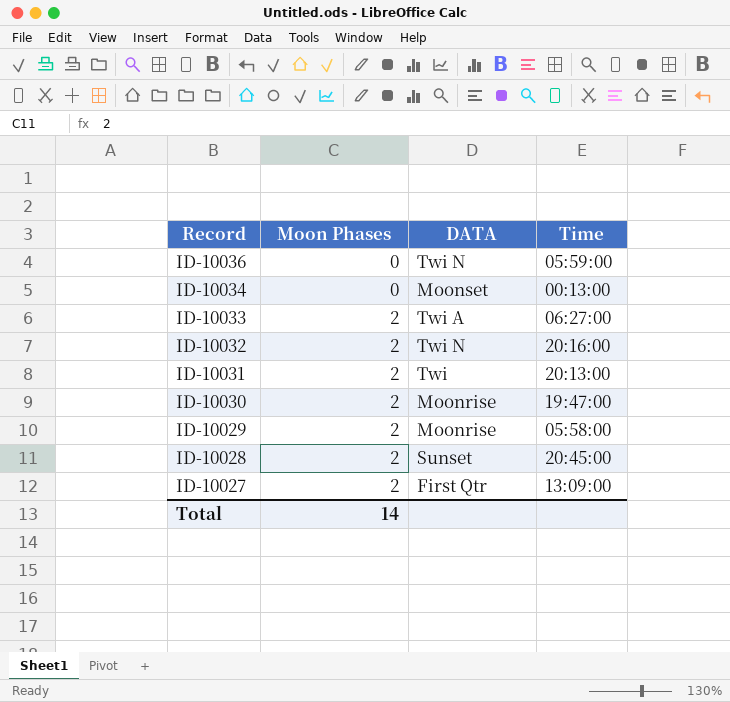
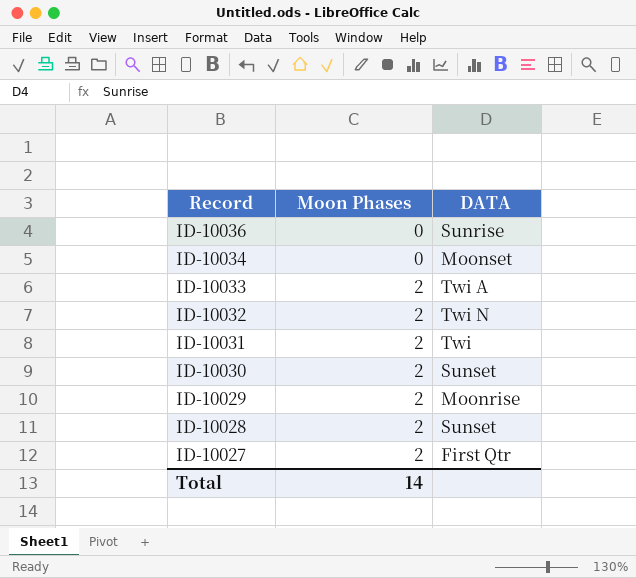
column Time | position: 4 -> none
ID-10036 | DATA: Twi N -> Sunrise
ID-10030 | DATA: Moonrise -> Sunset

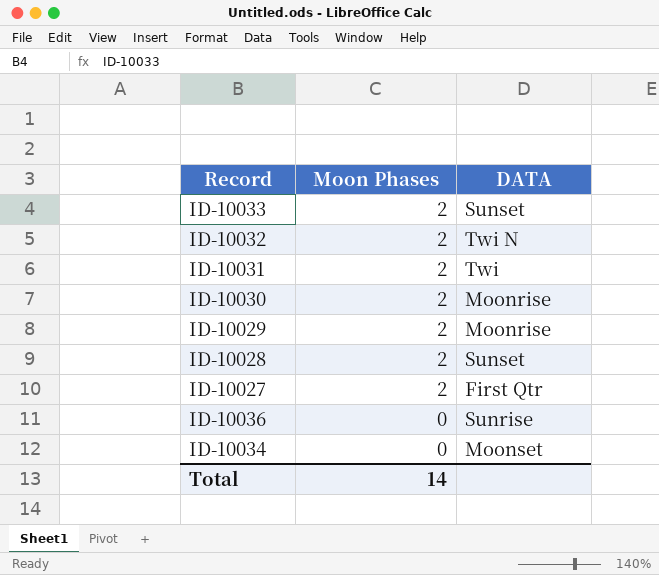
row order: Record descending -> Moon Phases descending
ID-10033 | DATA: Twi A -> Sunset
ID-10030 | DATA: Sunset -> Moonrise

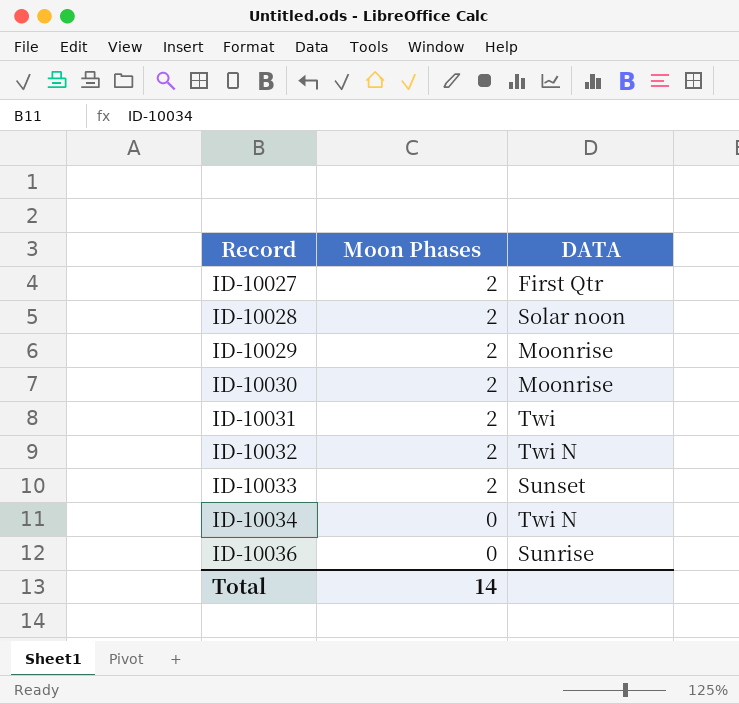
row order: Moon Phases descending -> Record ascending
ID-10028 | DATA: Sunset -> Solar noon
ID-10034 | DATA: Moonset -> Twi N

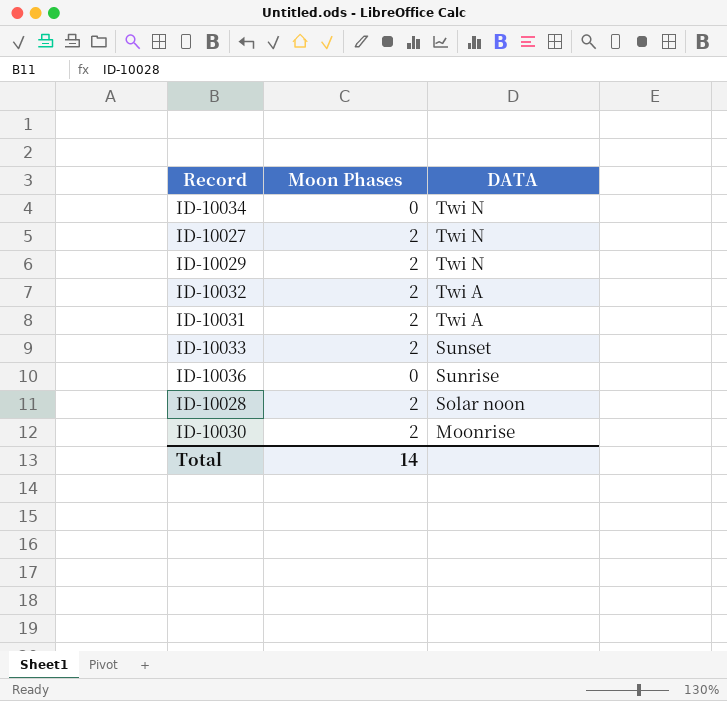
row order: Record ascending -> DATA descending
ID-10027 | DATA: First Qtr -> Twi N
ID-10029 | DATA: Moonrise -> Twi N
ID-10032 | DATA: Twi N -> Twi A
ID-10031 | DATA: Twi -> Twi A

